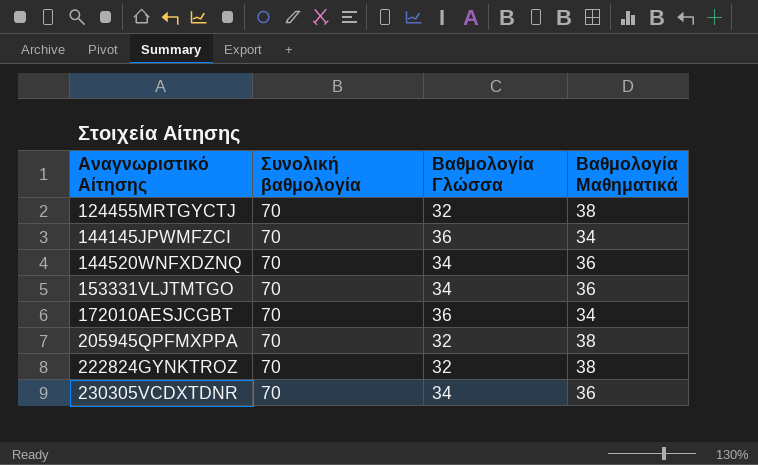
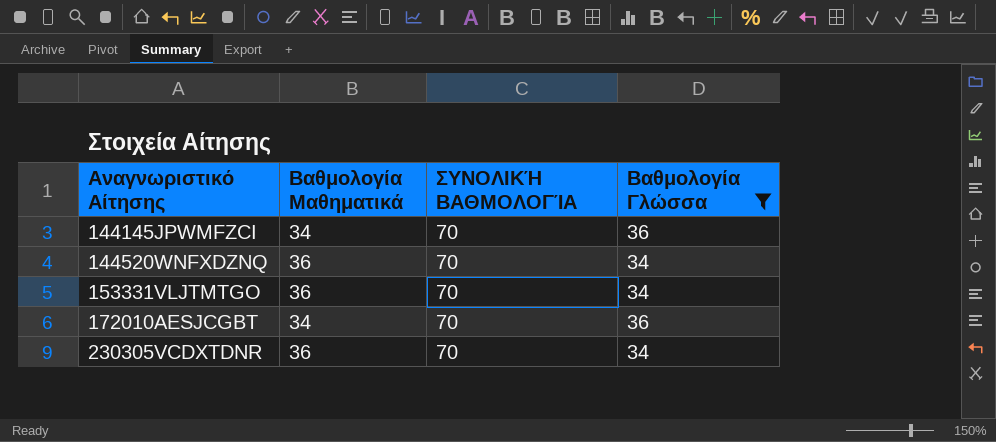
filter: none -> Βαθμολογία Γλώσσα != 32
column Βαθμολογία Μαθηματικά | position: 4 -> 2
column name: Συνολική βαθμολογία -> ΣΥΝΟΛΙΚΉ ΒΑΘΜΟΛΟΓΊΑ

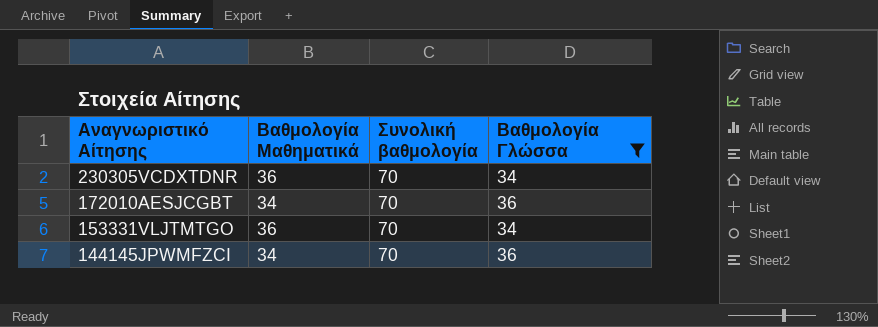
row order: Αναγνωριστικό Αίτησης ascending -> Αναγνωριστικό Αίτησης descending
column name: ΣΥΝΟΛΙΚΉ ΒΑΘΜΟΛΟΓΊΑ -> Συνολική βαθμολογία
row 144520WNFXDZNQ: 36 | 70 | 34 -> none

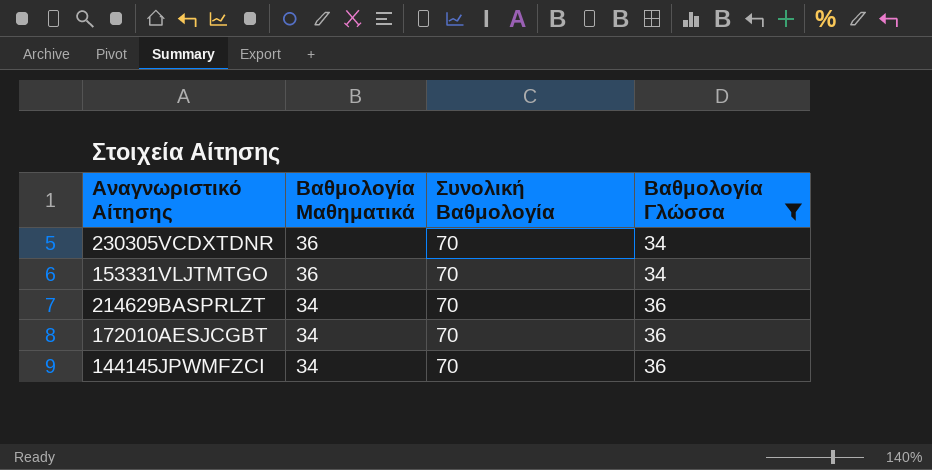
row order: Αναγνωριστικό Αίτησης descending -> Βαθμολογία Μαθηματικά descending
column name: Συνολική βαθμολογία -> Συνολική Βαθμολογία
row 214629BASPRLZT: none -> 34 | 70 | 36

